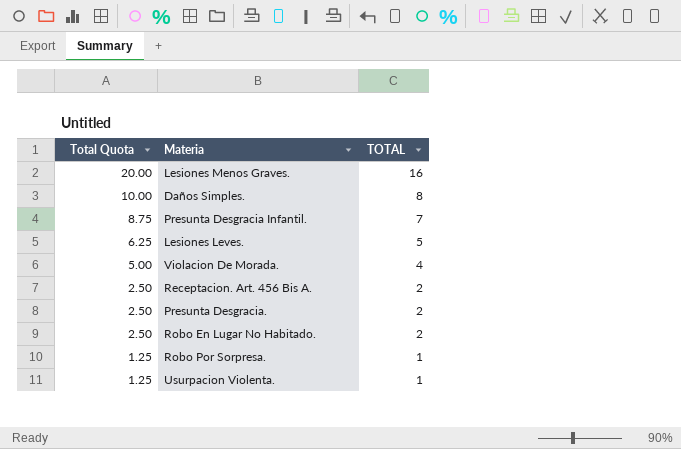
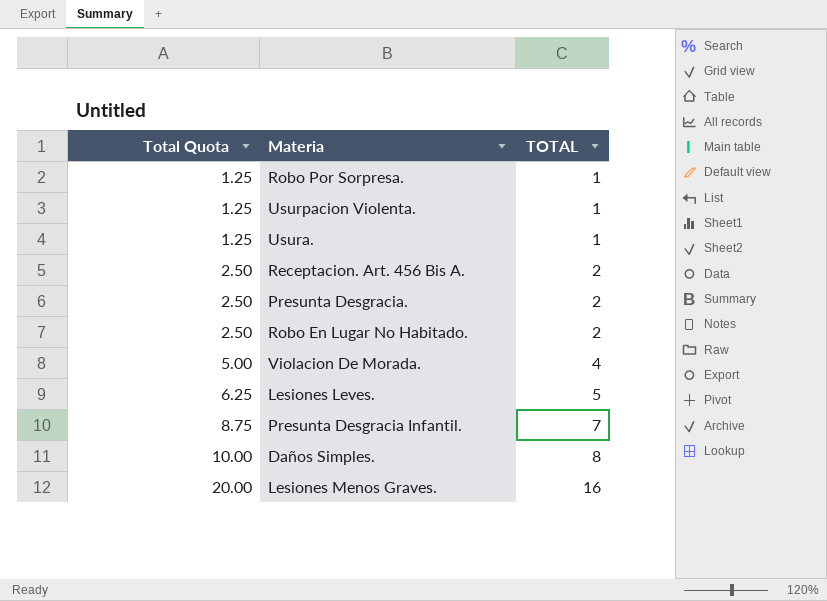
row order: Total Quota descending -> Total Quota ascending
row Usura.: none -> 1.25 | 1

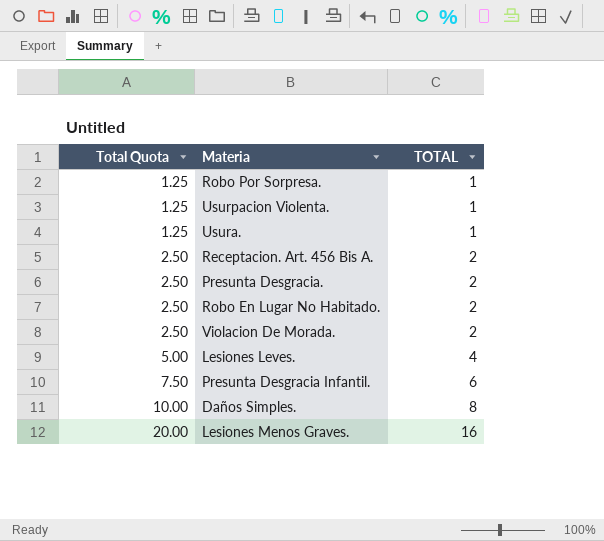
Violacion De Morada. | Total Quota: 5.00 -> 2.50
Violacion De Morada. | TOTAL: 4 -> 2
Lesiones Leves. | Total Quota: 6.25 -> 5.00
Lesiones Leves. | TOTAL: 5 -> 4
Presunta Desgracia Infantil. | Total Quota: 8.75 -> 7.50
Presunta Desgracia Infantil. | TOTAL: 7 -> 6

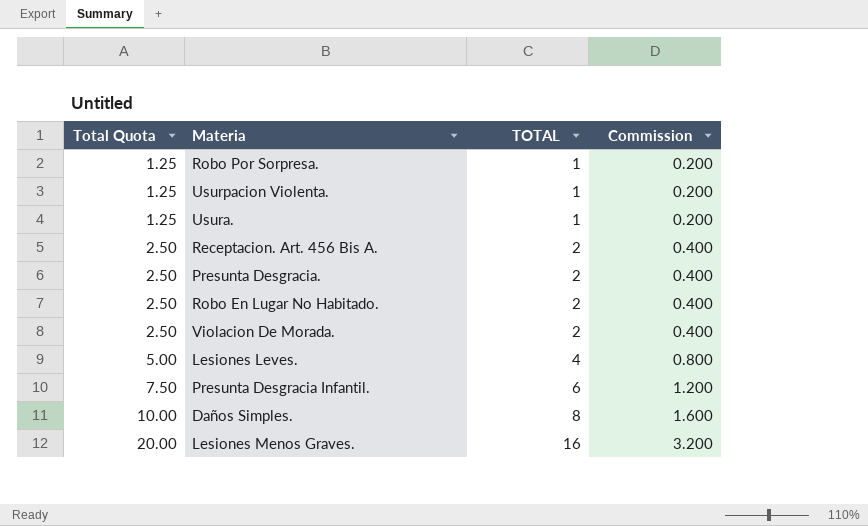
column Commission | formula: none -> [TOTAL] * 0.2

